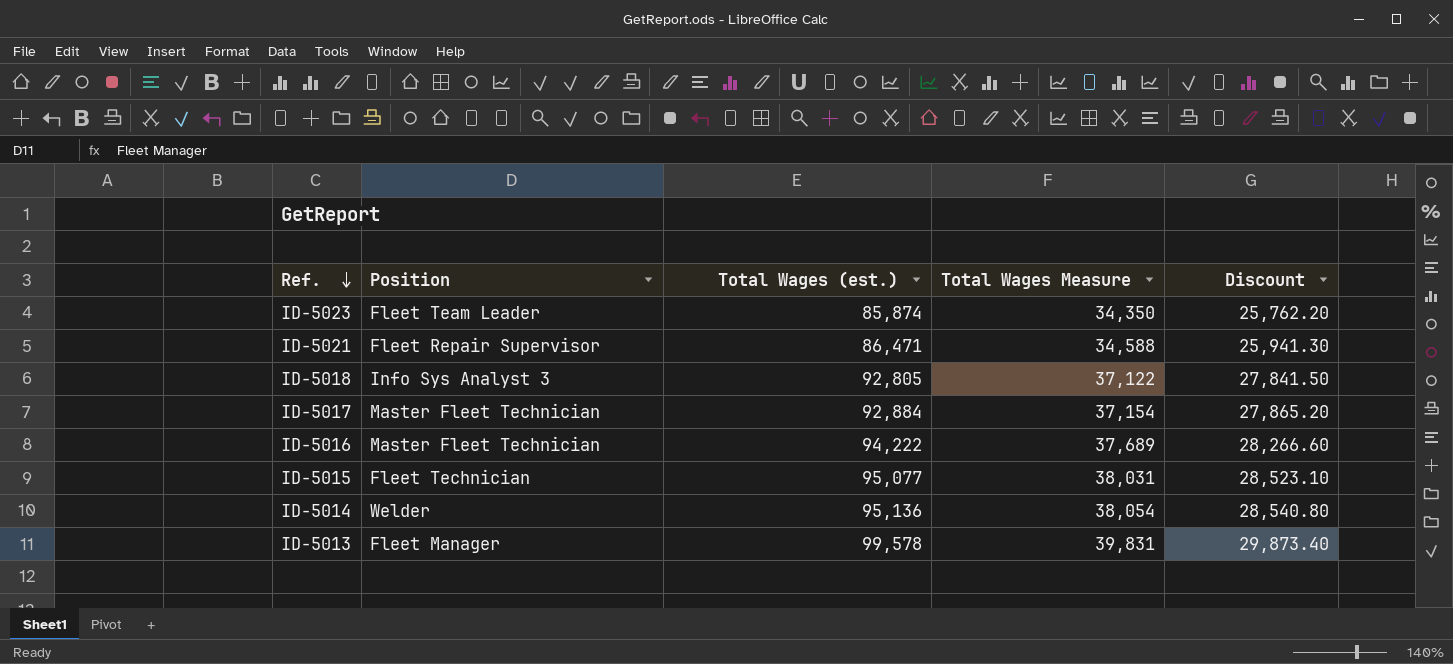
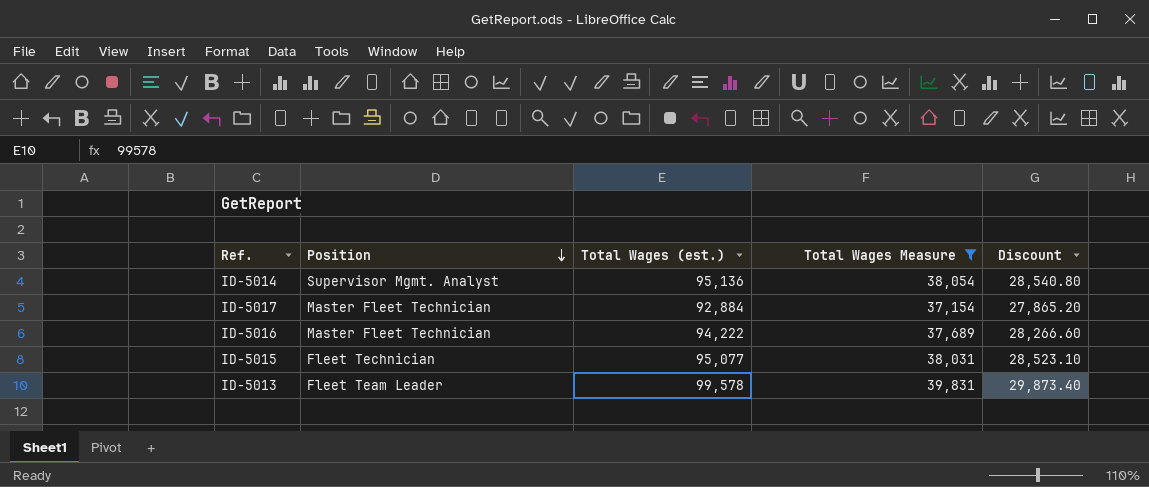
filter: none -> Total Wages Measure >= 37,154
row order: Ref. descending -> Position descending
ID-5014 | Position: Welder -> Supervisor Mgmt. Analyst
ID-5013 | Position: Fleet Manager -> Fleet Team Leader

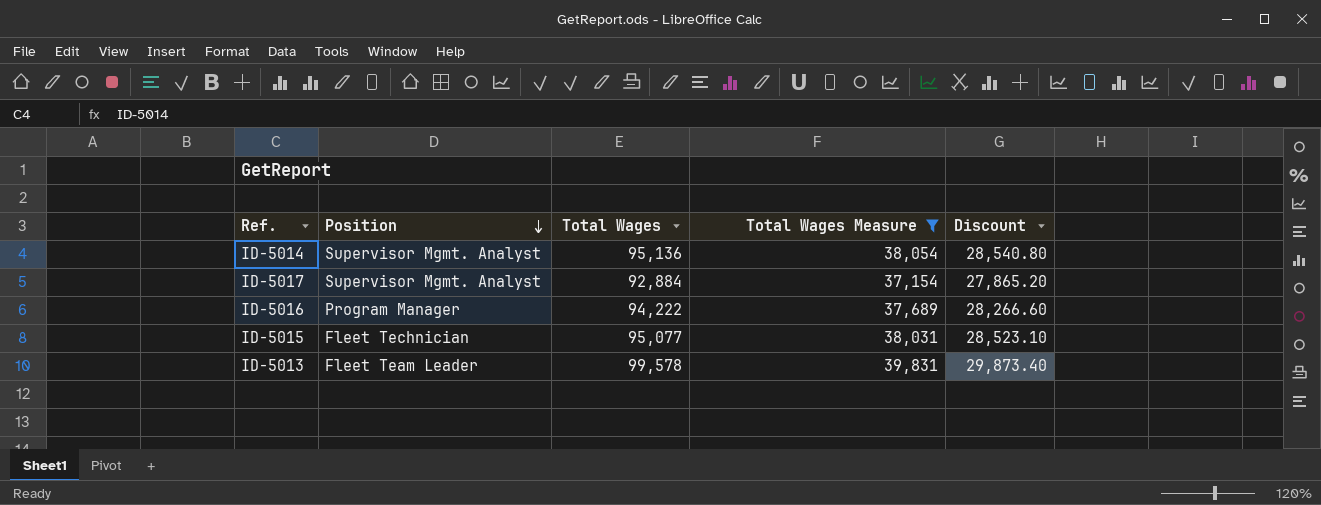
column name: Total Wages (est.) -> Total Wages
ID-5017 | Position: Master Fleet Technician -> Supervisor Mgmt. Analyst
ID-5016 | Position: Master Fleet Technician -> Program Manager

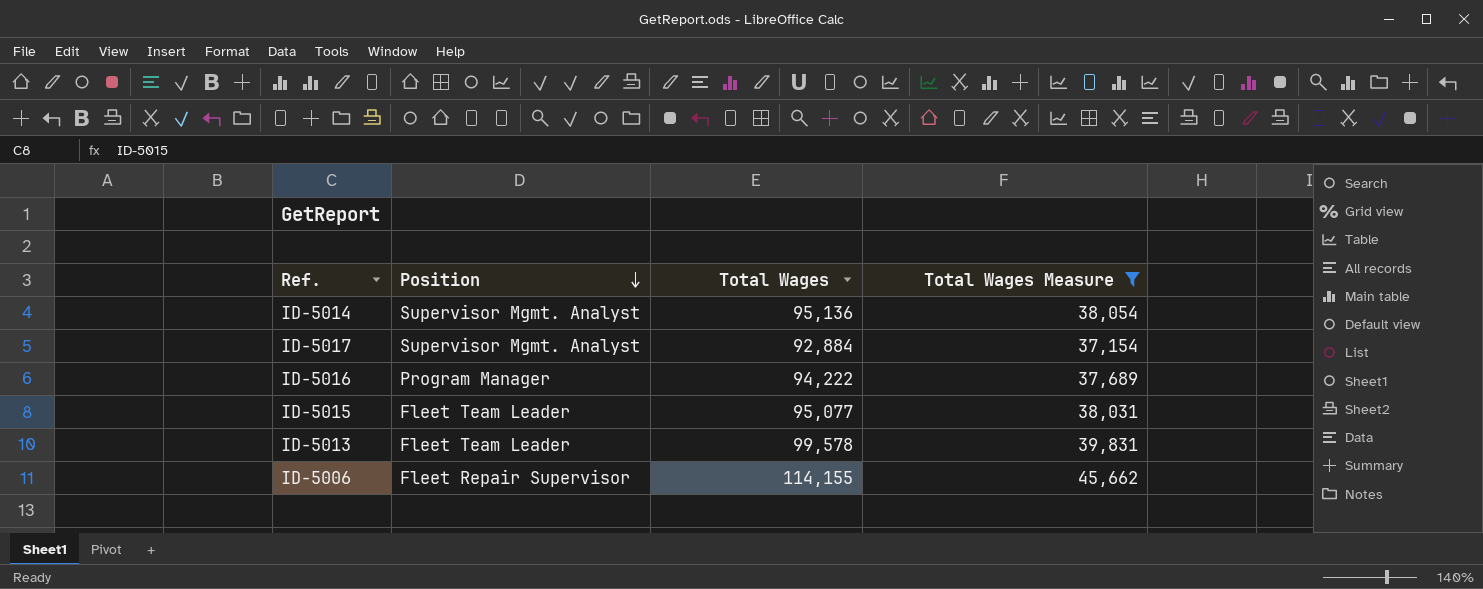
column Discount | formula: [Total Wages] * 0.3 -> none
ID-5015 | Position: Fleet Technician -> Fleet Team Leader
row ID-5006: none -> Fleet Repair Supervisor | 114,155 | 45,662

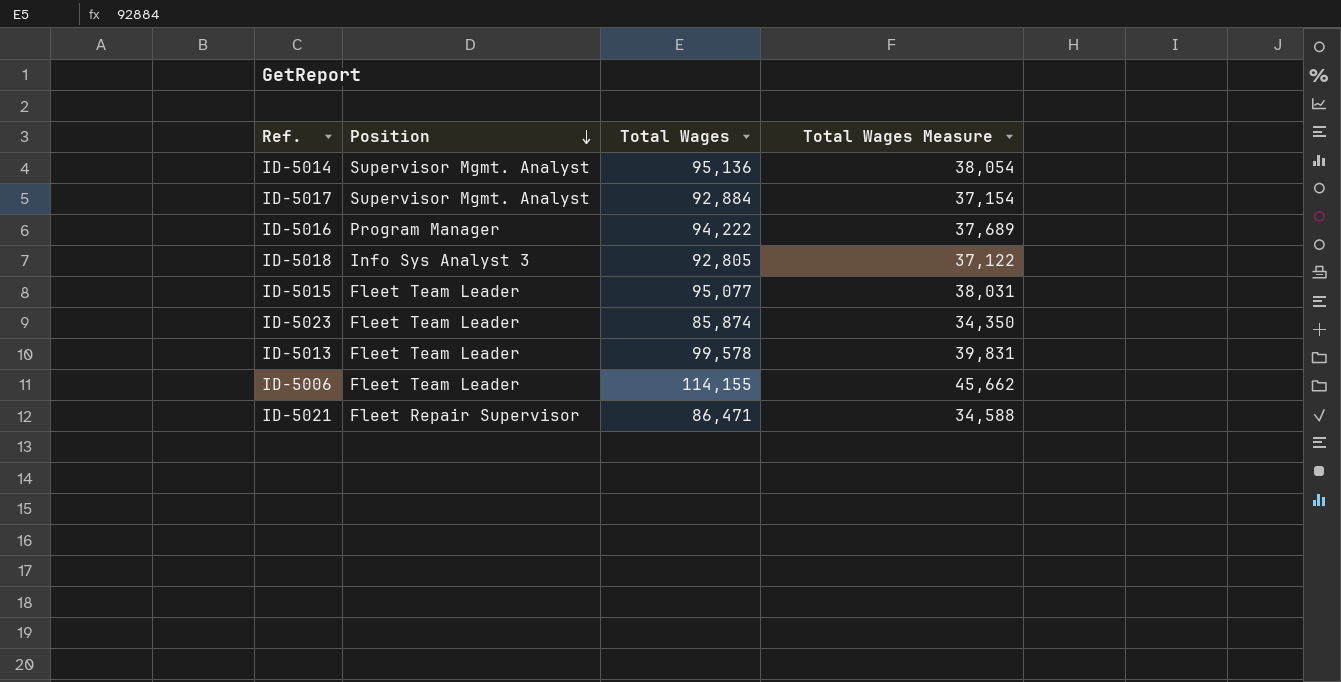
filter: Total Wages Measure >= 37,154 -> none
ID-5006 | Position: Fleet Repair Supervisor -> Fleet Team Leader

